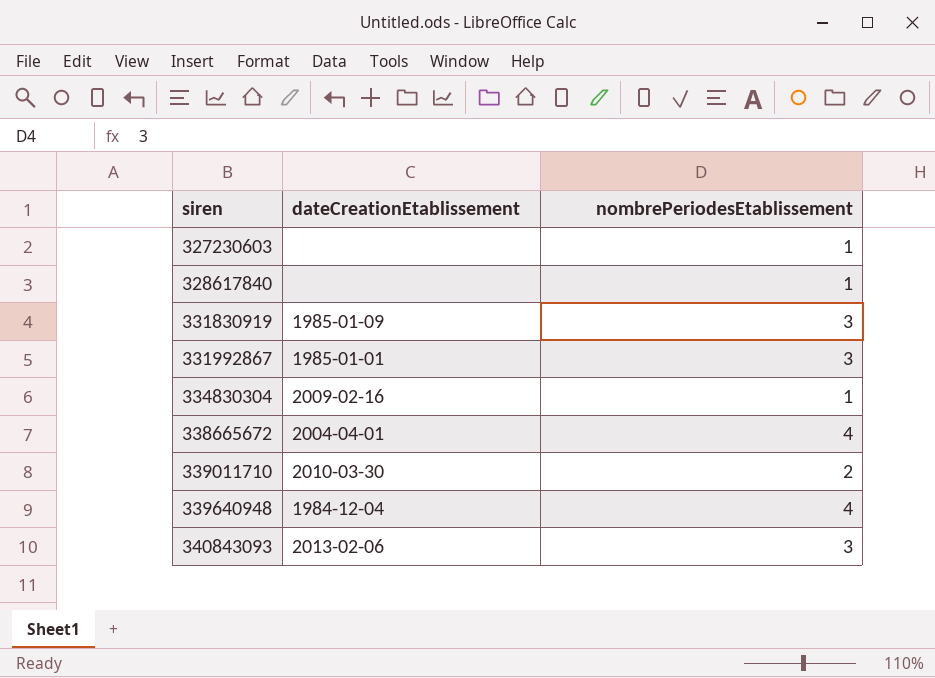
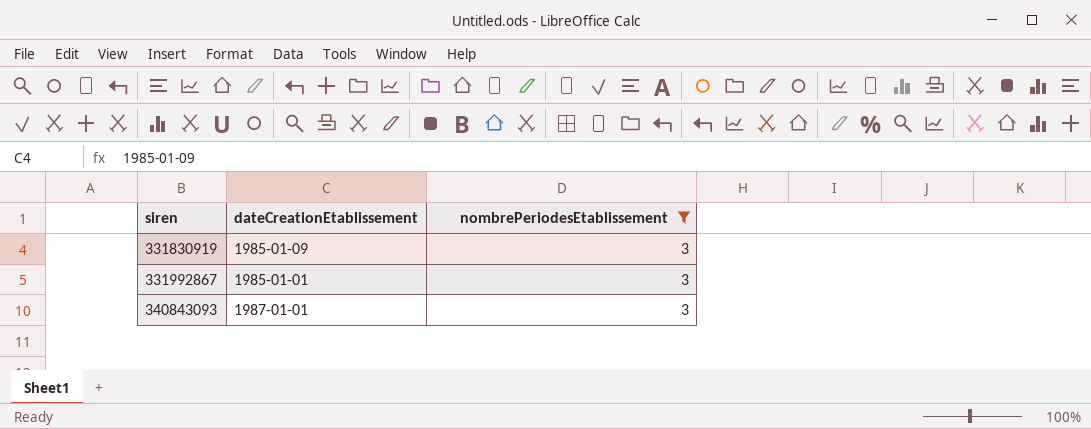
filter: none -> nombrePeriodesEtablissement = 3
340843093 | dateCreationEtablissement: 2013-02-06 -> 1987-01-01

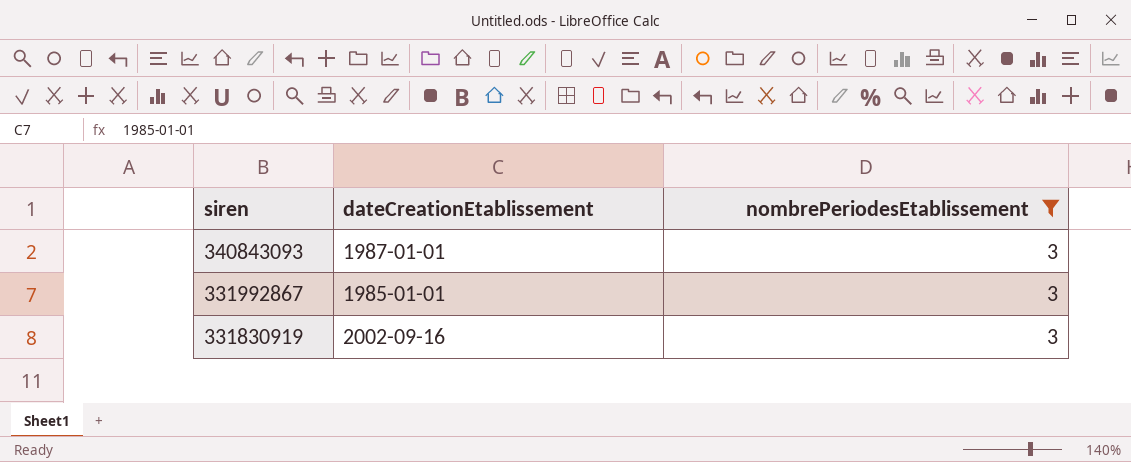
row order: siren ascending -> siren descending
331830919 | dateCreationEtablissement: 1985-01-09 -> 2002-09-16

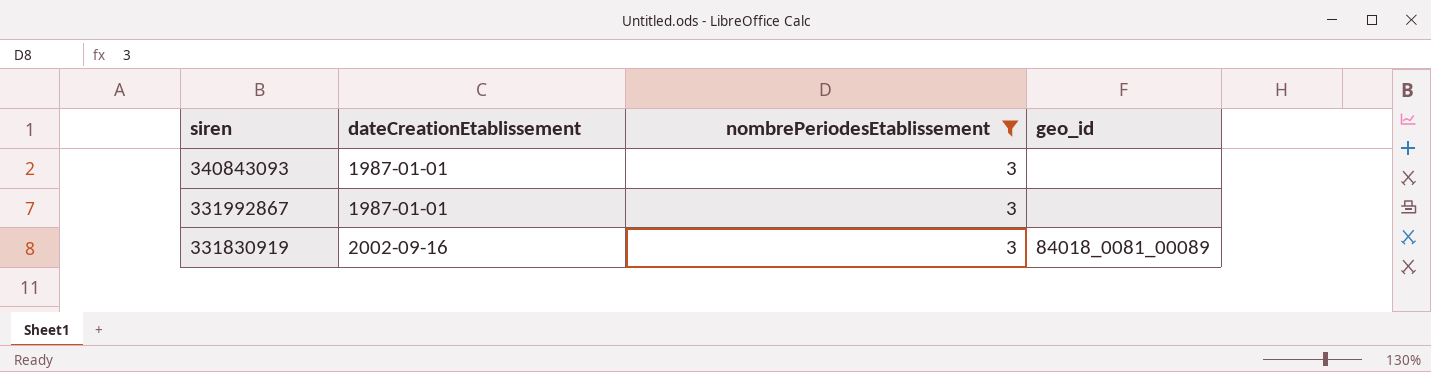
column geo_id | position: none -> 4
331992867 | dateCreationEtablissement: 1985-01-01 -> 1987-01-01

